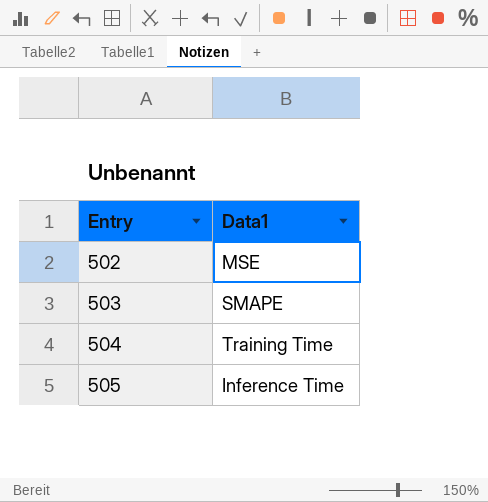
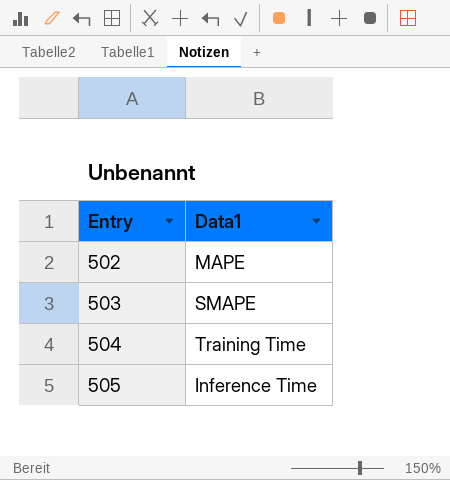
502 | Data1: MSE -> MAPE

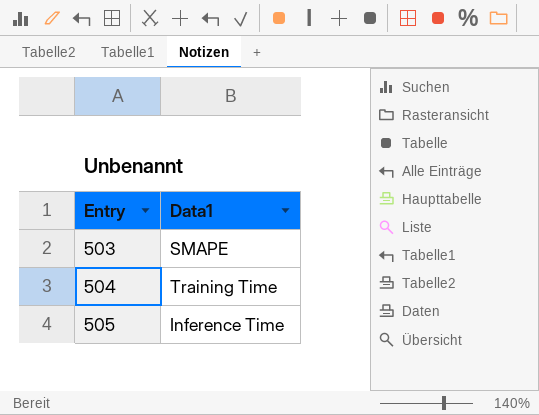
row 502: MAPE -> none

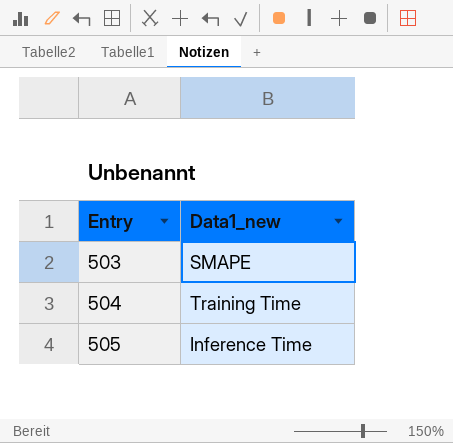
column name: Data1 -> Data1_new

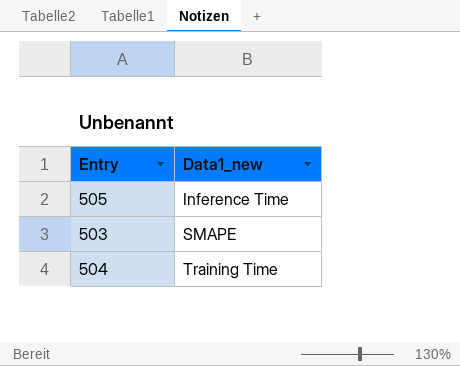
row order: Entry ascending -> Data1_new ascending

